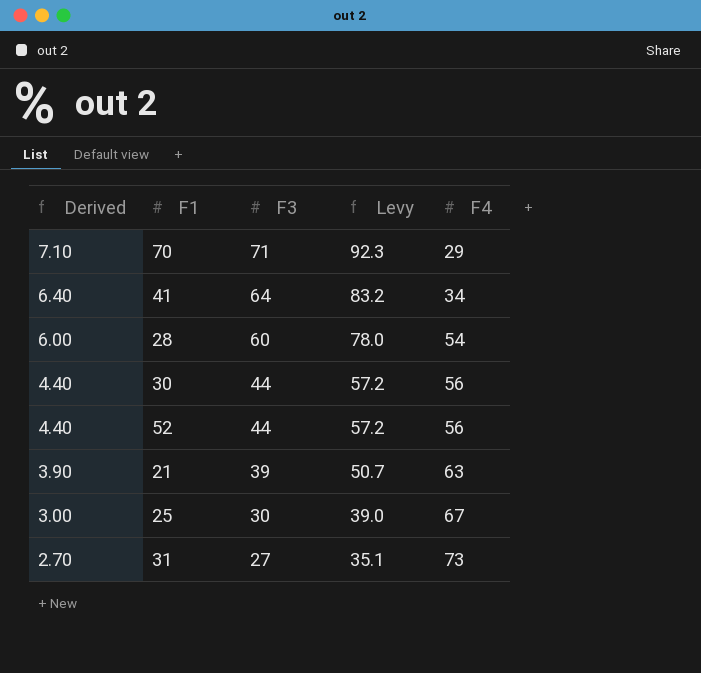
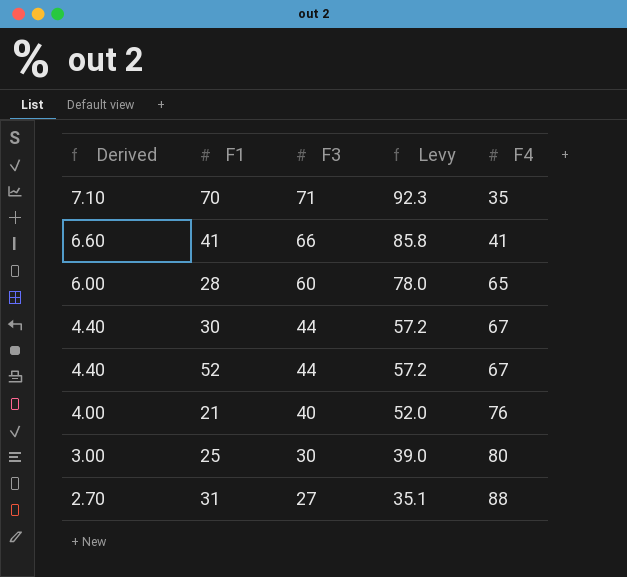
70 | F4: 29 -> 35
41 | Derived: 6.40 -> 6.60
41 | F3: 64 -> 66
41 | Levy: 83.2 -> 85.8
41 | F4: 34 -> 41
28 | F4: 54 -> 65
30 | F4: 56 -> 67
52 | F4: 56 -> 67
21 | Derived: 3.90 -> 4.00
21 | F3: 39 -> 40
21 | Levy: 50.7 -> 52.0
21 | F4: 63 -> 76
25 | F4: 67 -> 80
31 | F4: 73 -> 88

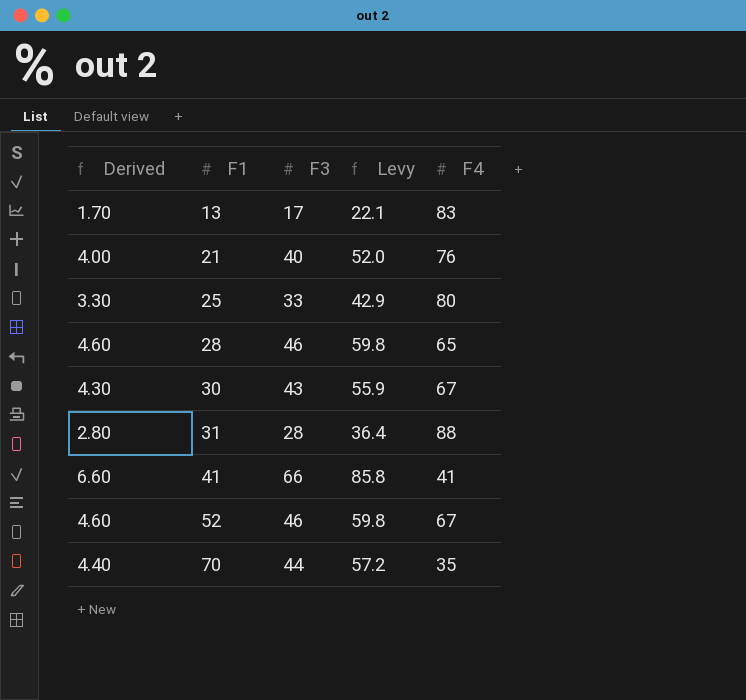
row order: Derived descending -> F1 ascending
row 13: none -> 1.70 | 17 | 22.1 | 83
25 | Derived: 3.00 -> 3.30
25 | F3: 30 -> 33
25 | Levy: 39.0 -> 42.9
28 | Derived: 6.00 -> 4.60
28 | F3: 60 -> 46
28 | Levy: 78.0 -> 59.8
30 | Derived: 4.40 -> 4.30
30 | F3: 44 -> 43
30 | Levy: 57.2 -> 55.9
31 | Derived: 2.70 -> 2.80
31 | F3: 27 -> 28
31 | Levy: 35.1 -> 36.4
52 | Derived: 4.40 -> 4.60
52 | F3: 44 -> 46
52 | Levy: 57.2 -> 59.8
70 | Derived: 7.10 -> 4.40
70 | F3: 71 -> 44
70 | Levy: 92.3 -> 57.2

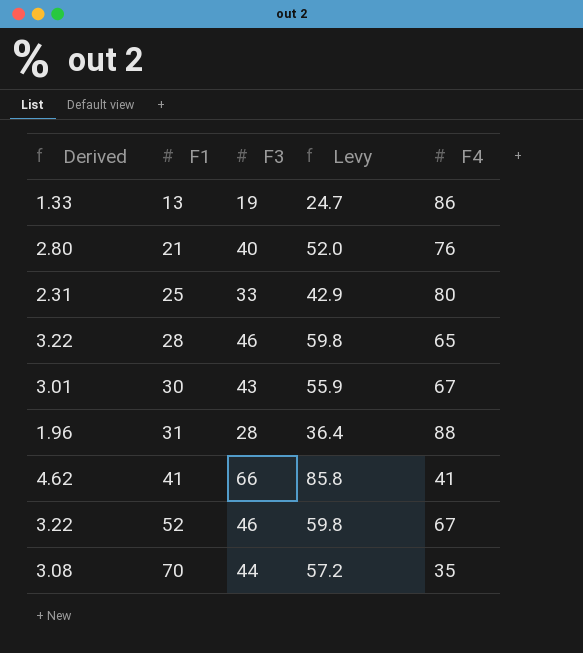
column Derived | formula: [F3] * 0.1 -> [F3] * 0.07
13 | F3: 17 -> 19
13 | Levy: 22.1 -> 24.7
13 | F4: 83 -> 86

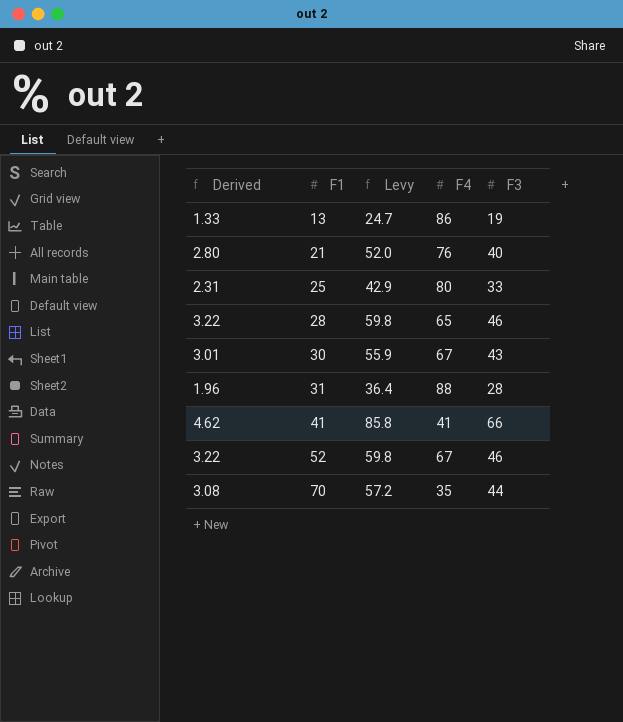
column F3 | position: 3 -> 5

